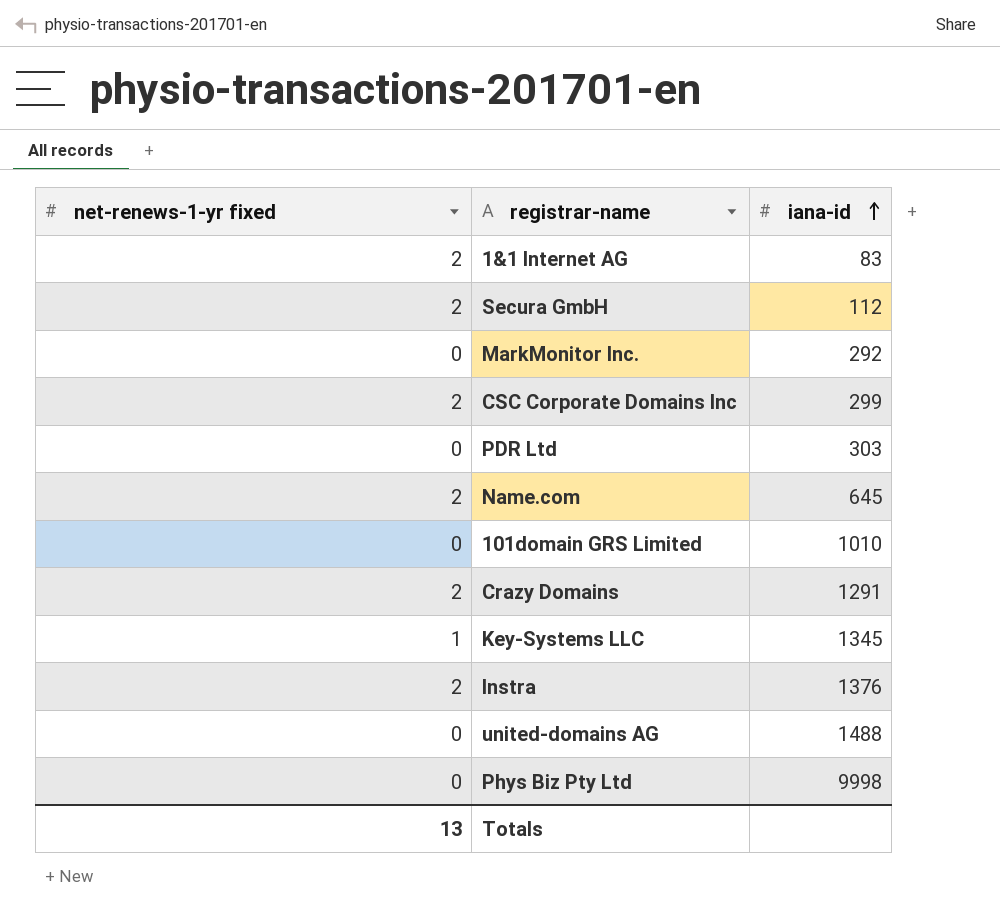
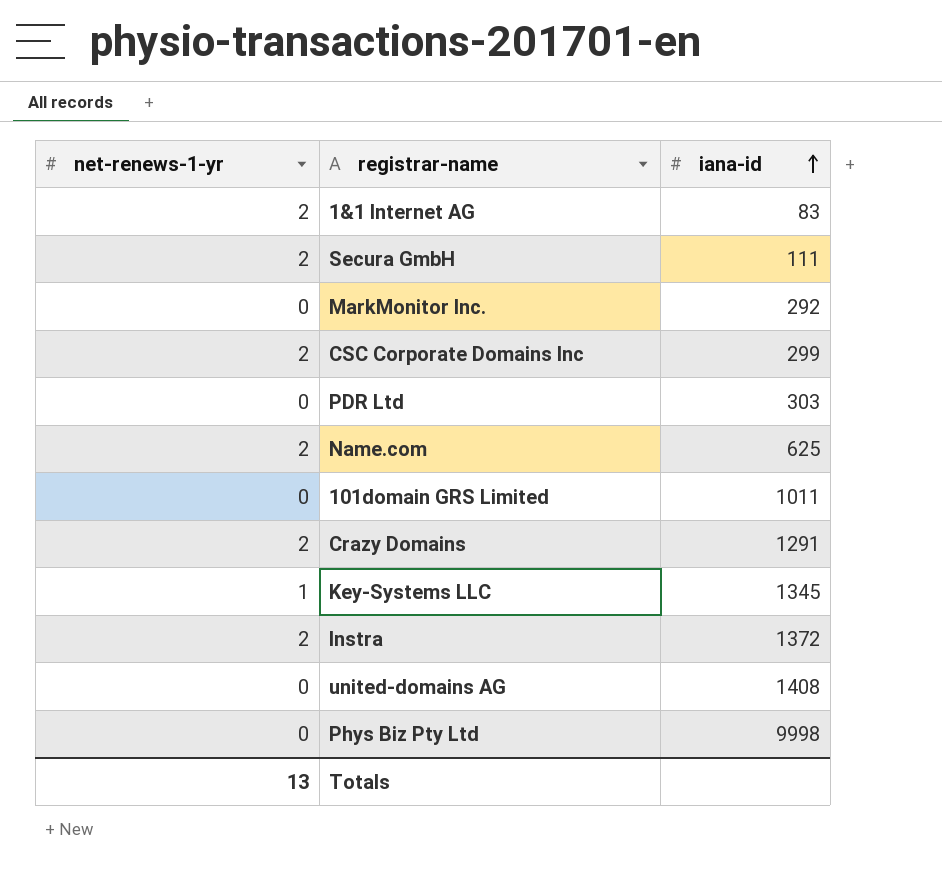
column name: net-renews-1-yr fixed -> net-renews-1-yr
Secura GmbH | iana-id: 112 -> 111
Name.com | iana-id: 645 -> 625
101domain GRS Limited | iana-id: 1010 -> 1011
Instra | iana-id: 1376 -> 1372
united-domains AG | iana-id: 1488 -> 1408

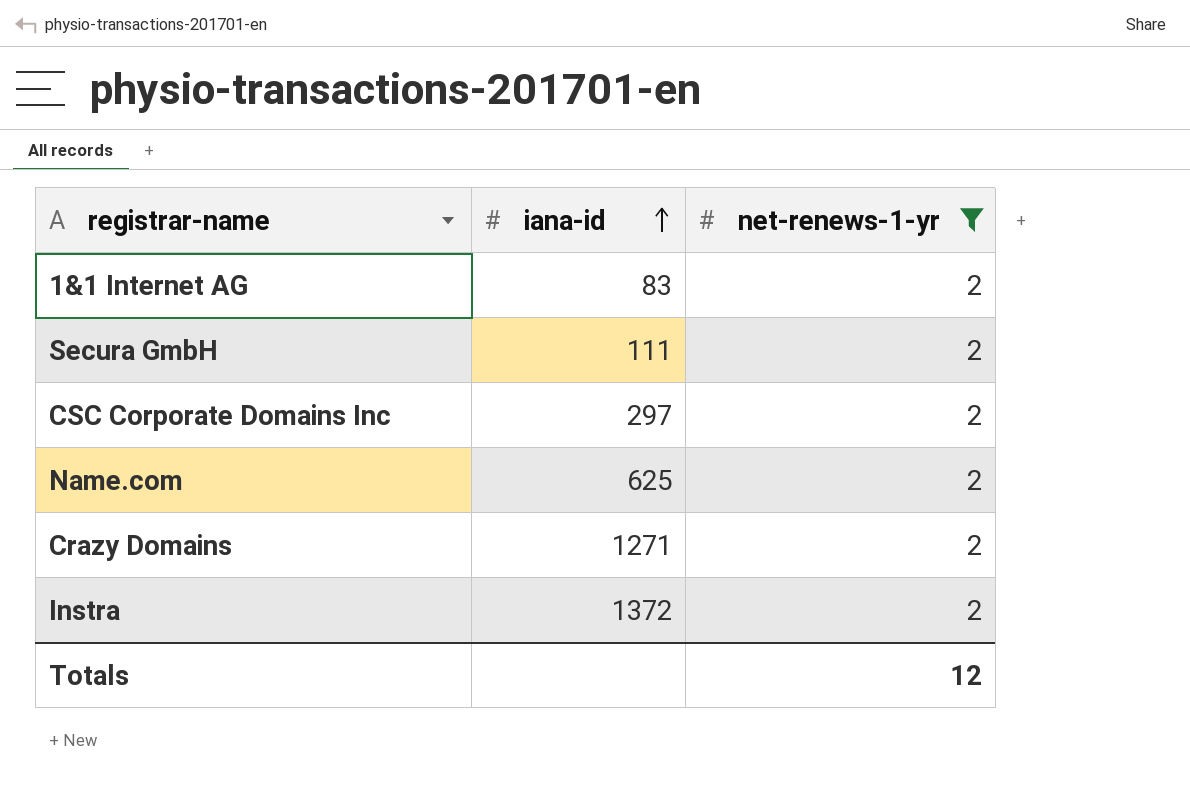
filter: none -> net-renews-1-yr = 2
column net-renews-1-yr | position: 1 -> 3
CSC Corporate Domains Inc | iana-id: 299 -> 297
Crazy Domains | iana-id: 1291 -> 1271
Totals | net-renews-1-yr: 13 -> 12

